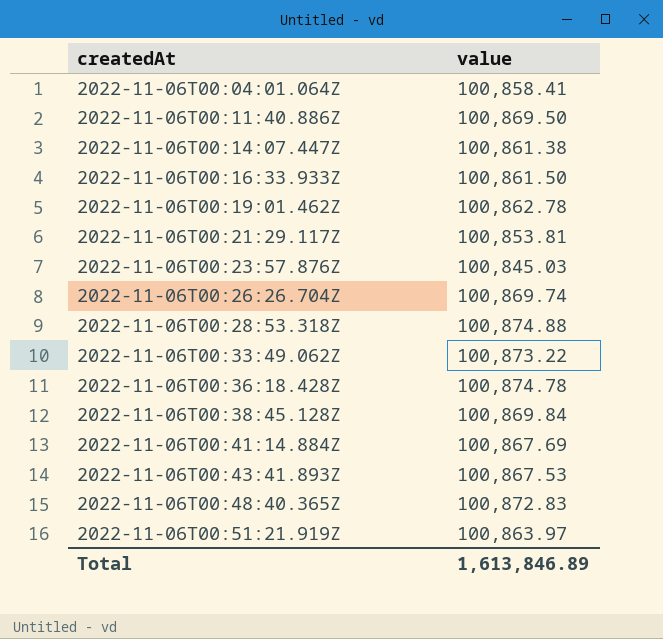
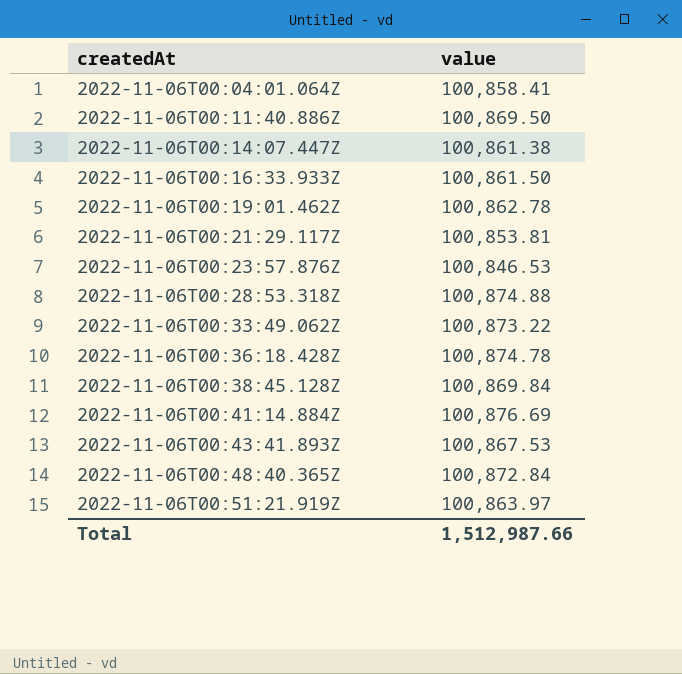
row 2022-11-06T00:26:26.704Z: 100,869.74 -> none
2022-11-06T00:23:57.876Z | value: 100,845.03 -> 100,846.53
2022-11-06T00:41:14.884Z | value: 100,867.69 -> 100,876.69
2022-11-06T00:48:40.365Z | value: 100,872.83 -> 100,872.84
Total | value: 1,613,846.89 -> 1,512,987.66

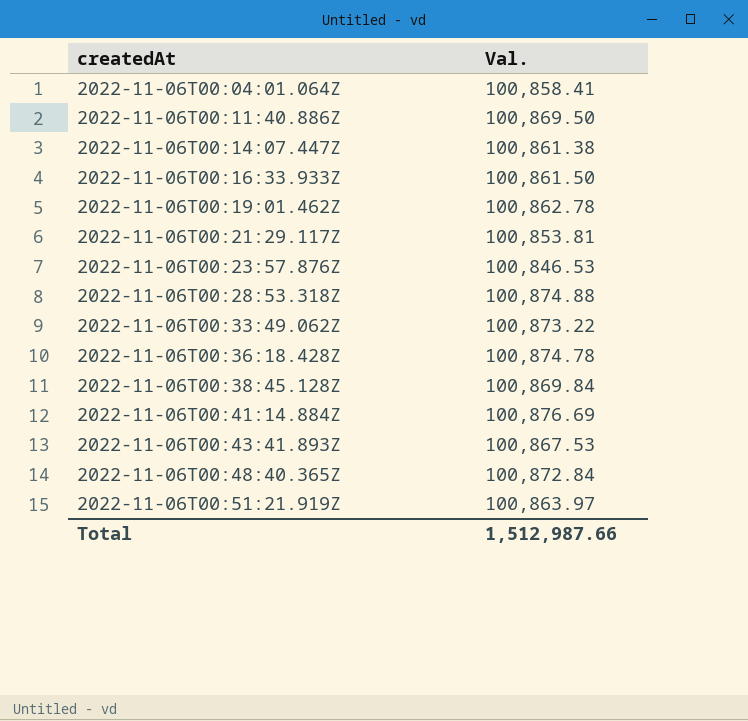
column name: value -> Val.

